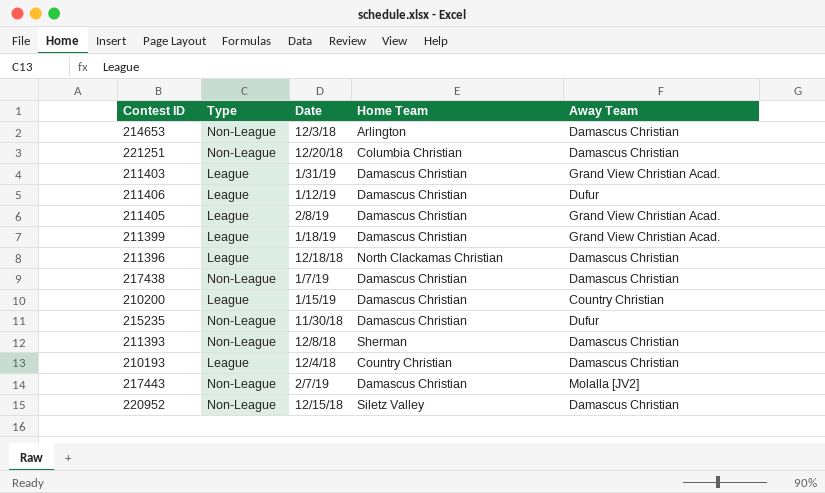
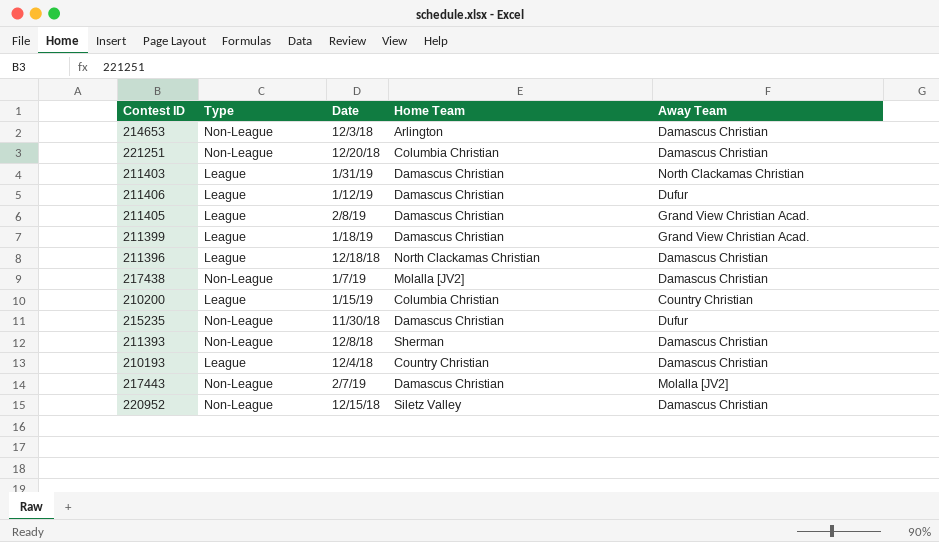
211403 | Away Team: Grand View Christian Acad. -> North Clackamas Christian
217438 | Home Team: Damascus Christian -> Molalla [JV2]
210200 | Home Team: Damascus Christian -> Columbia Christian

